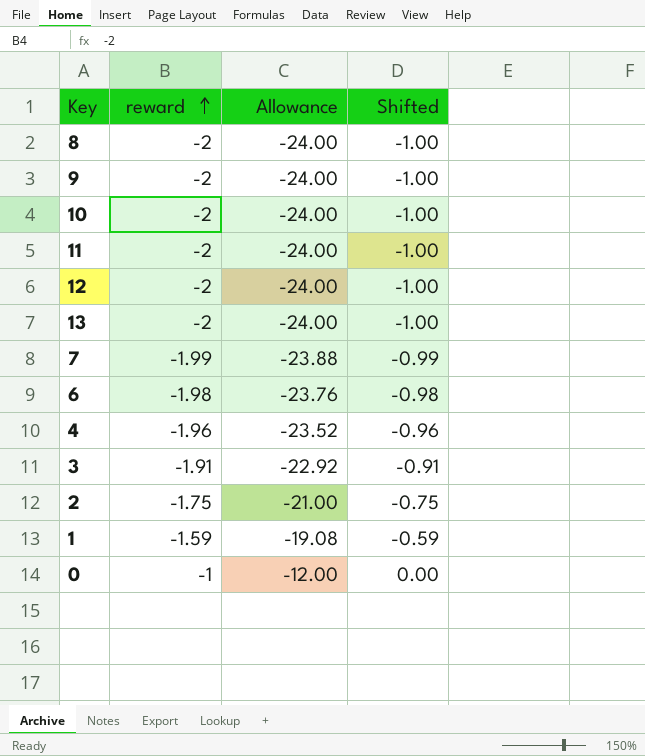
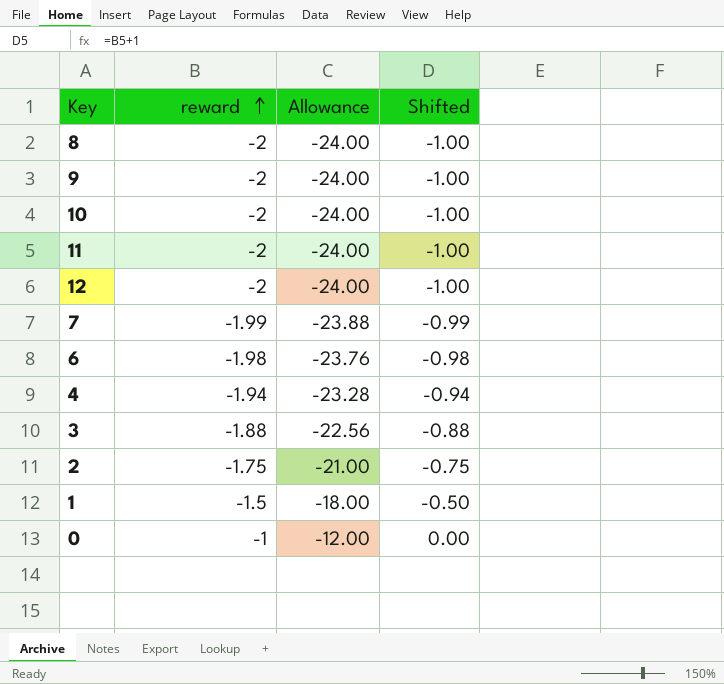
row 13: -2 | -24.00 | -1.00 -> none
4 | reward: -1.96 -> -1.94
4 | Allowance: -23.52 -> -23.28
4 | Shifted: -0.96 -> -0.94
3 | reward: -1.91 -> -1.88
3 | Allowance: -22.92 -> -22.56
3 | Shifted: -0.91 -> -0.88
1 | reward: -1.59 -> -1.5
1 | Allowance: -19.08 -> -18.00
1 | Shifted: -0.59 -> -0.50

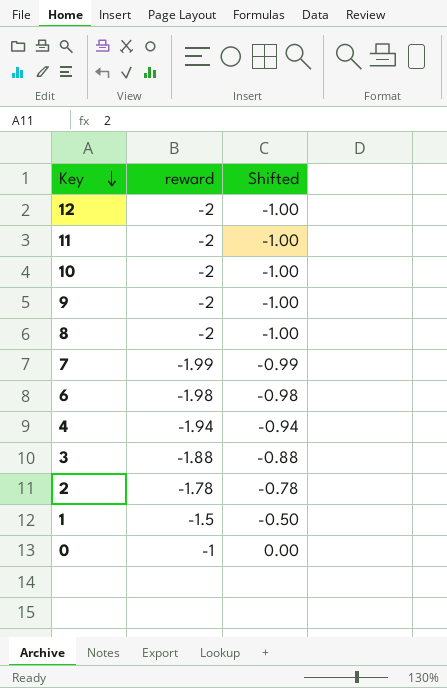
row order: reward ascending -> Key descending
column Allowance | formula: [reward] * 12 -> none
2 | reward: -1.75 -> -1.78
2 | Shifted: -0.75 -> -0.78

